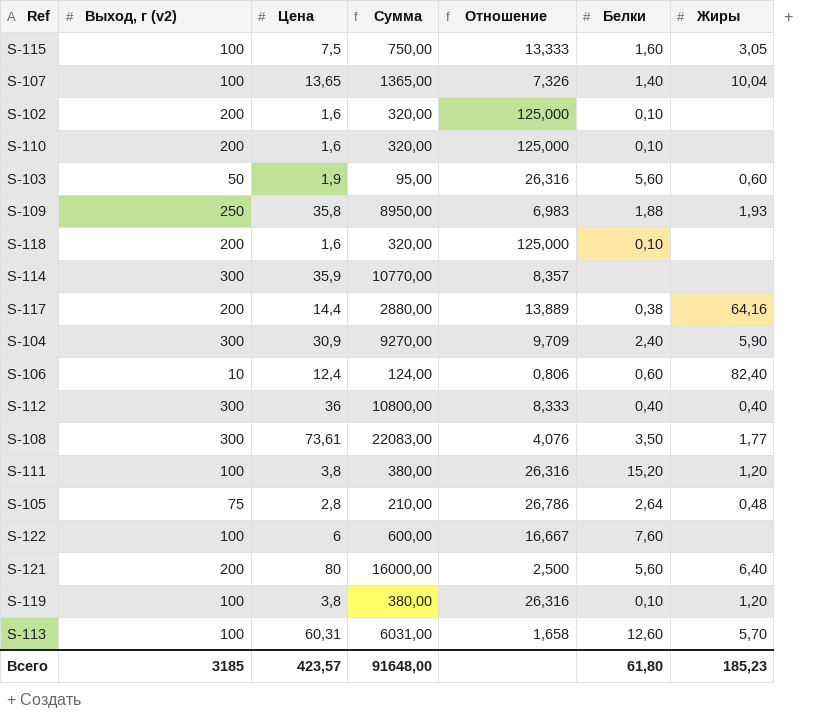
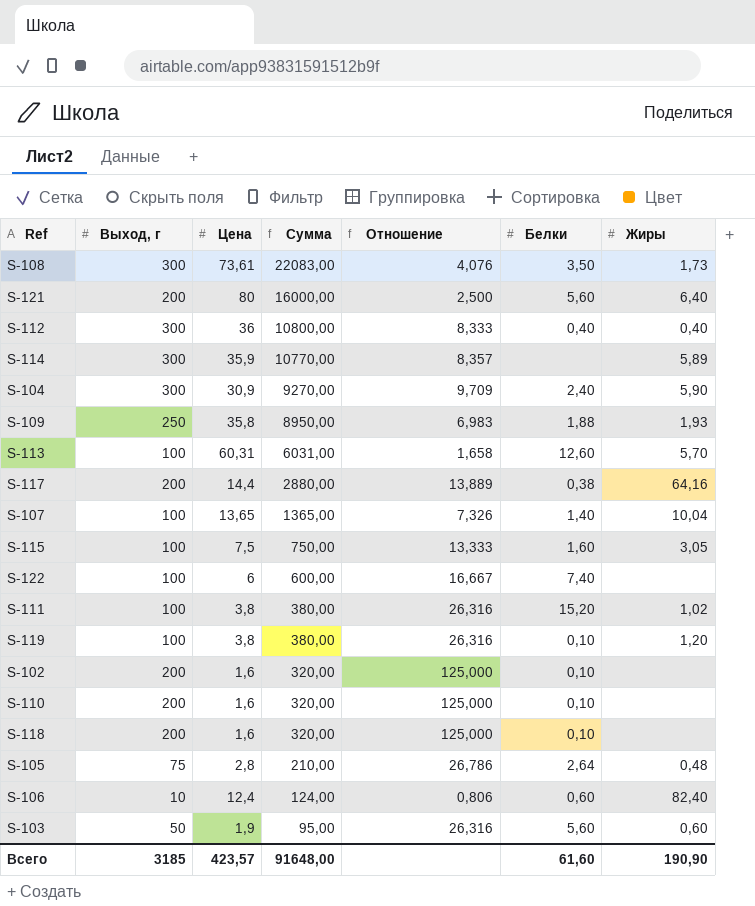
row order: none -> Сумма descending
column name: Выход, г (v2) -> Выход, г
S-108 | Жиры: 1,77 -> 1,73
S-114 | Жиры: none -> 5,89
S-122 | Белки: 7,60 -> 7,40
S-111 | Жиры: 1,20 -> 1,02
Всего | Белки: 61,80 -> 61,60
Всего | Жиры: 185,23 -> 190,90

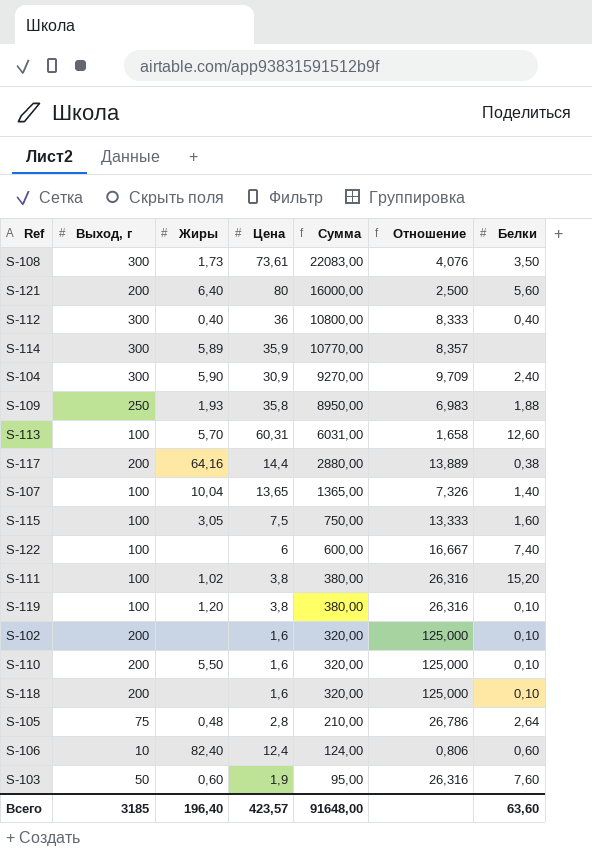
column Жиры | position: 7 -> 3
S-110 | Жиры: none -> 5,50
S-103 | Белки: 5,60 -> 7,60
Всего | Жиры: 190,90 -> 196,40
Всего | Белки: 61,60 -> 63,60

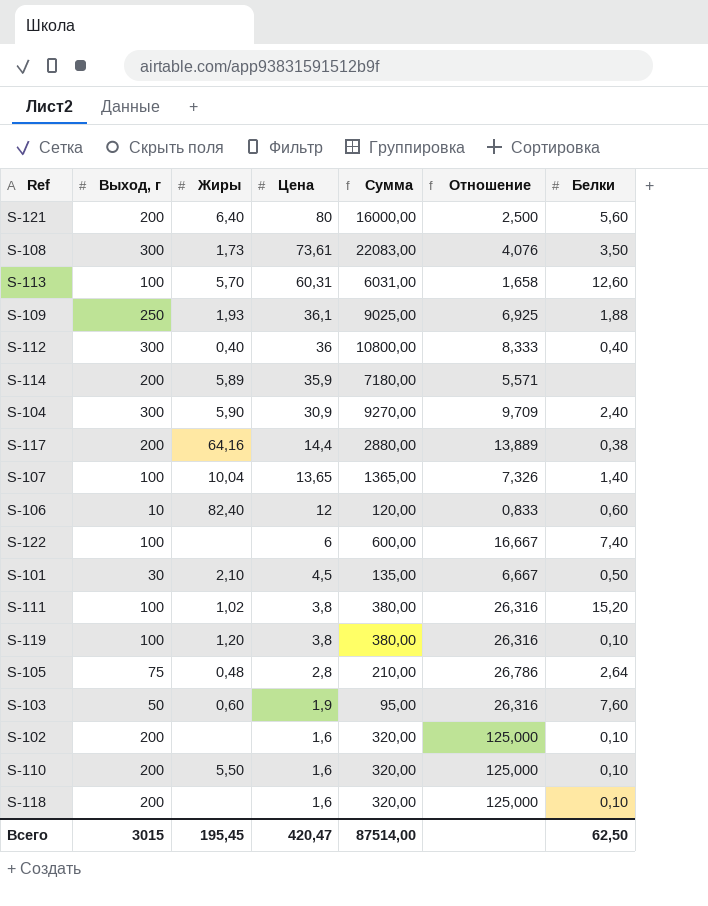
row order: Сумма descending -> Цена descending
row S-115: 100 | 3,05 | 7,5 | 750,00 | 13,333 | 1,60 -> none
S-109 | Цена: 35,8 -> 36,1
S-109 | Сумма: 8950,00 -> 9025,00
S-109 | Отношение: 6,983 -> 6,925
S-114 | Выход, г: 300 -> 200
S-114 | Сумма: 10770,00 -> 7180,00
S-114 | Отношение: 8,357 -> 5,571
S-106 | Цена: 12,4 -> 12
S-106 | Сумма: 124,00 -> 120,00
S-106 | Отношение: 0,806 -> 0,833
row S-101: none -> 30 | 2,10 | 4,5 | 135,00 | 6,667 | 0,50
Всего | Выход, г: 3185 -> 3015
Всего | Жиры: 196,40 -> 195,45
Всего | Цена: 423,57 -> 420,47
Всего | Сумма: 91648,00 -> 87514,00
Всего | Белки: 63,60 -> 62,50

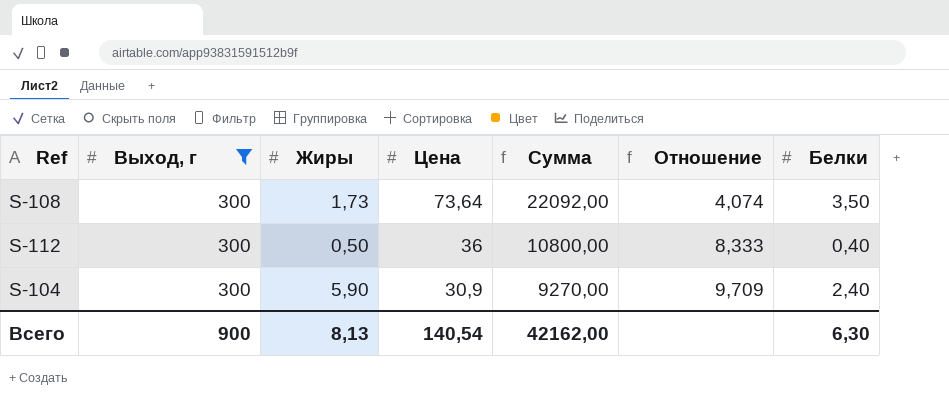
filter: none -> Выход, г = 300
S-108 | Цена: 73,61 -> 73,64
S-108 | Сумма: 22083,00 -> 22092,00
S-108 | Отношение: 4,076 -> 4,074
S-112 | Жиры: 0,40 -> 0,50
Всего | Выход, г: 3015 -> 900
Всего | Жиры: 195,45 -> 8,13
Всего | Цена: 420,47 -> 140,54
Всего | Сумма: 87514,00 -> 42162,00
Всего | Белки: 62,50 -> 6,30

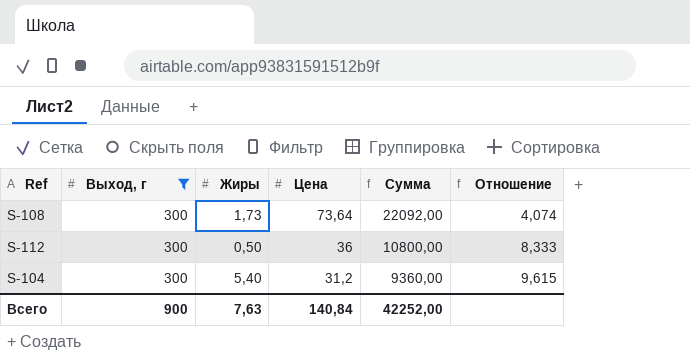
column Белки | position: 7 -> none
S-104 | Жиры: 5,90 -> 5,40
S-104 | Цена: 30,9 -> 31,2
S-104 | Сумма: 9270,00 -> 9360,00
S-104 | Отношение: 9,709 -> 9,615
Всего | Жиры: 8,13 -> 7,63
Всего | Цена: 140,54 -> 140,84
Всего | Сумма: 42162,00 -> 42252,00

